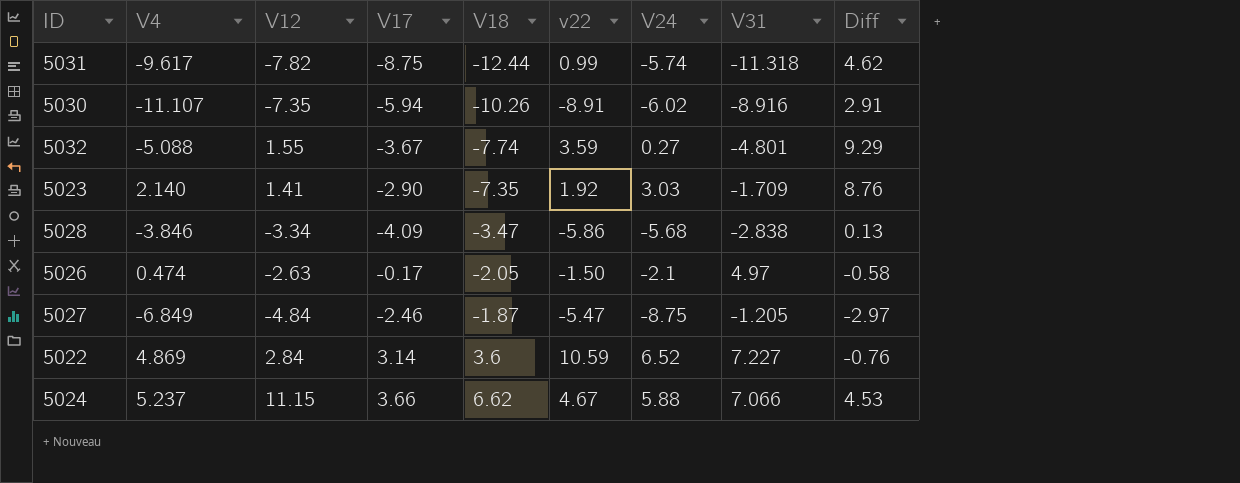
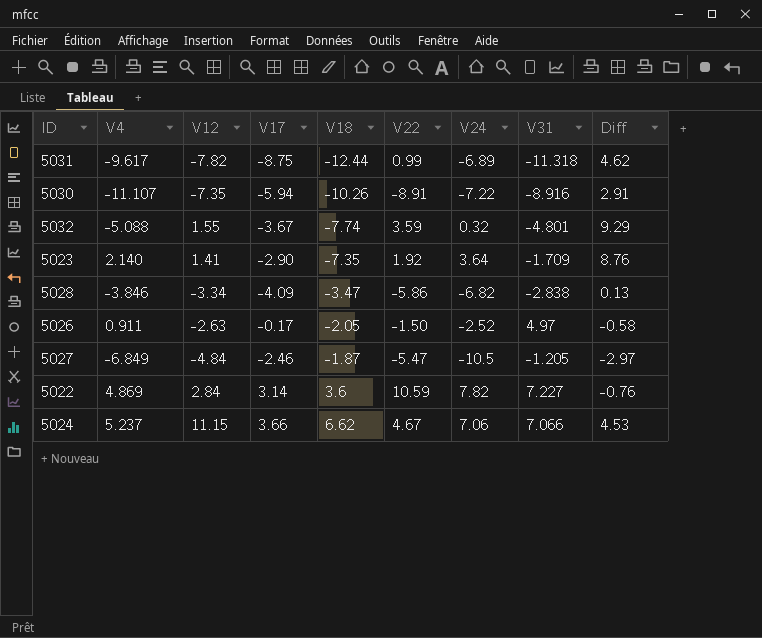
column name: v22 -> V22
5031 | V24: -5.74 -> -6.89
5030 | V24: -6.02 -> -7.22
5032 | V24: 0.27 -> 0.32
5023 | V24: 3.03 -> 3.64
5028 | V24: -5.68 -> -6.82
5026 | V4: 0.474 -> 0.911
5026 | V24: -2.1 -> -2.52
5027 | V24: -8.75 -> -10.5
5022 | V24: 6.52 -> 7.82
5024 | V24: 5.88 -> 7.06

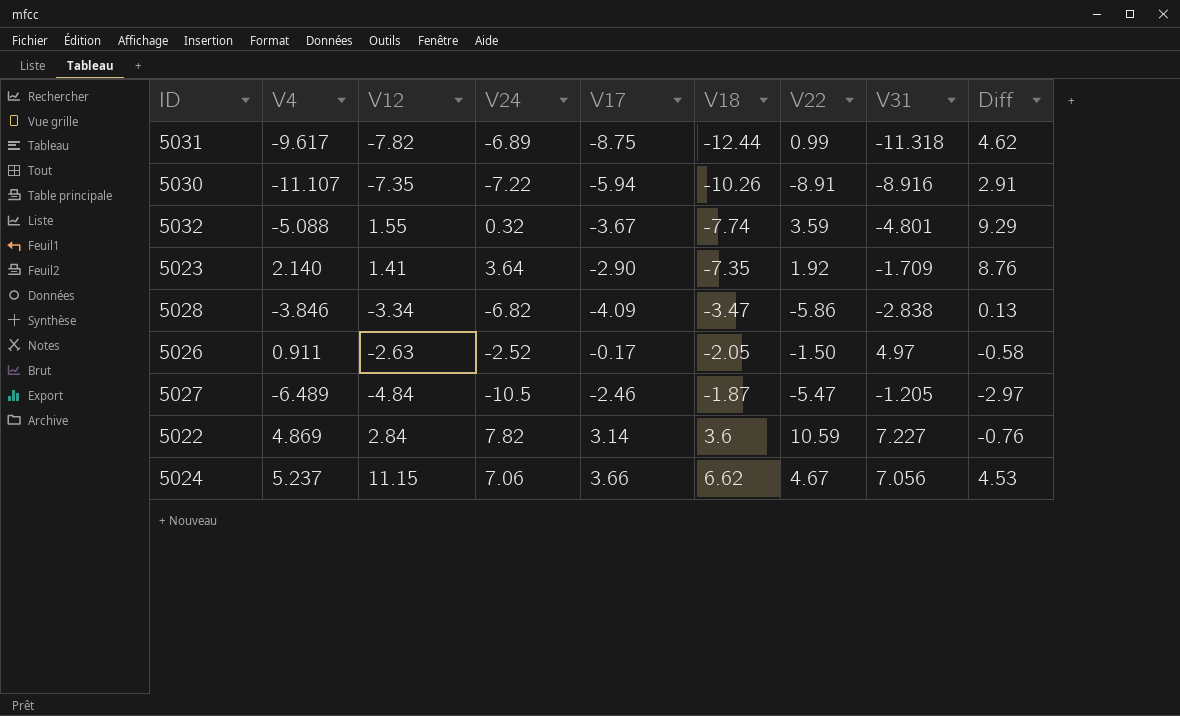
column V24 | position: 7 -> 4
5027 | V4: -6.849 -> -6.489
5024 | V31: 7.066 -> 7.056

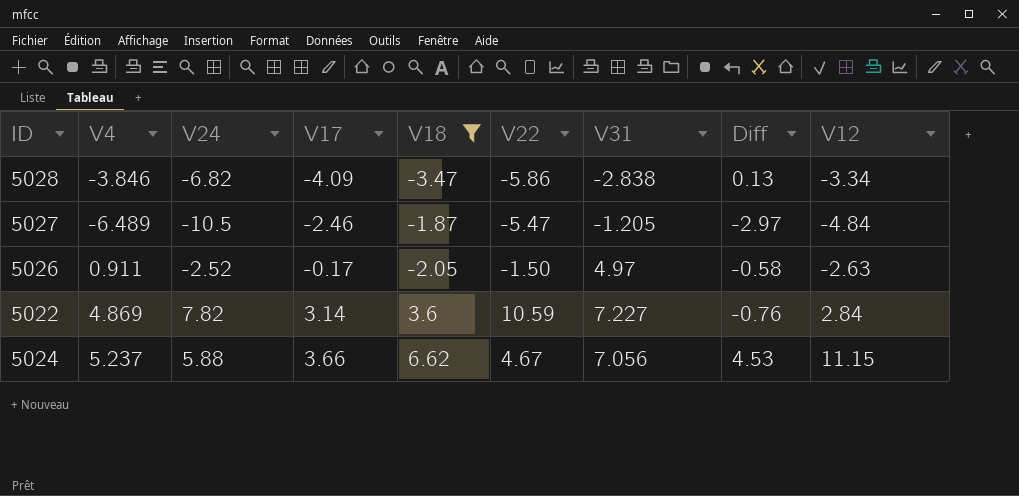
filter: none -> V18 >= -3.47
row order: V18 ascending -> V17 ascending
column V12 | position: 3 -> 9
5024 | V24: 7.06 -> 5.88

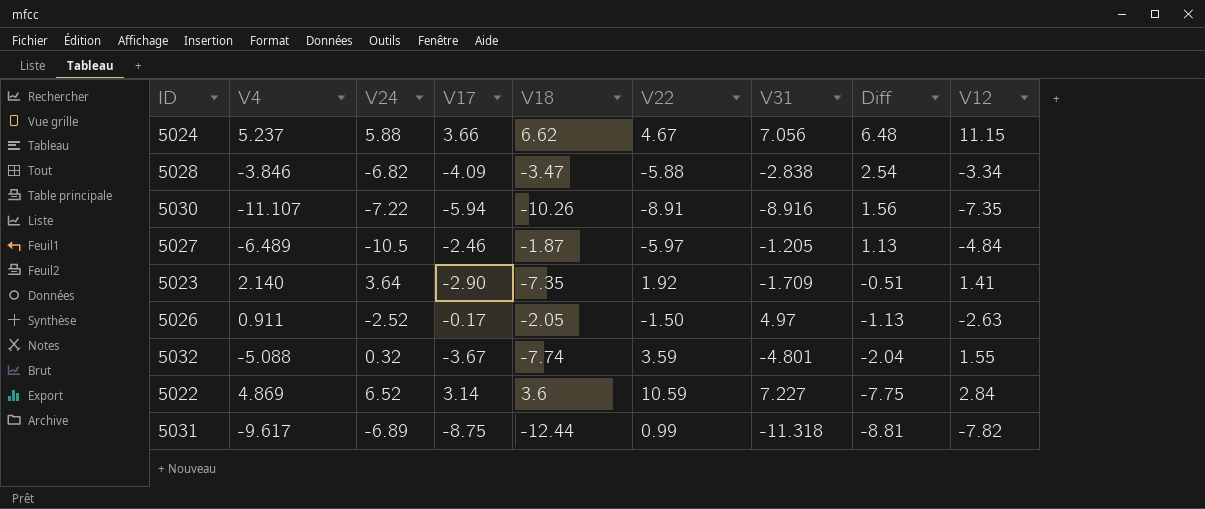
filter: V18 >= -3.47 -> none
row order: V17 ascending -> Diff descending
column Diff | formula: [V12] - [V18] -> [V12] - [V22]
5028 | V22: -5.86 -> -5.88
5027 | V22: -5.47 -> -5.97
5022 | V24: 7.82 -> 6.52

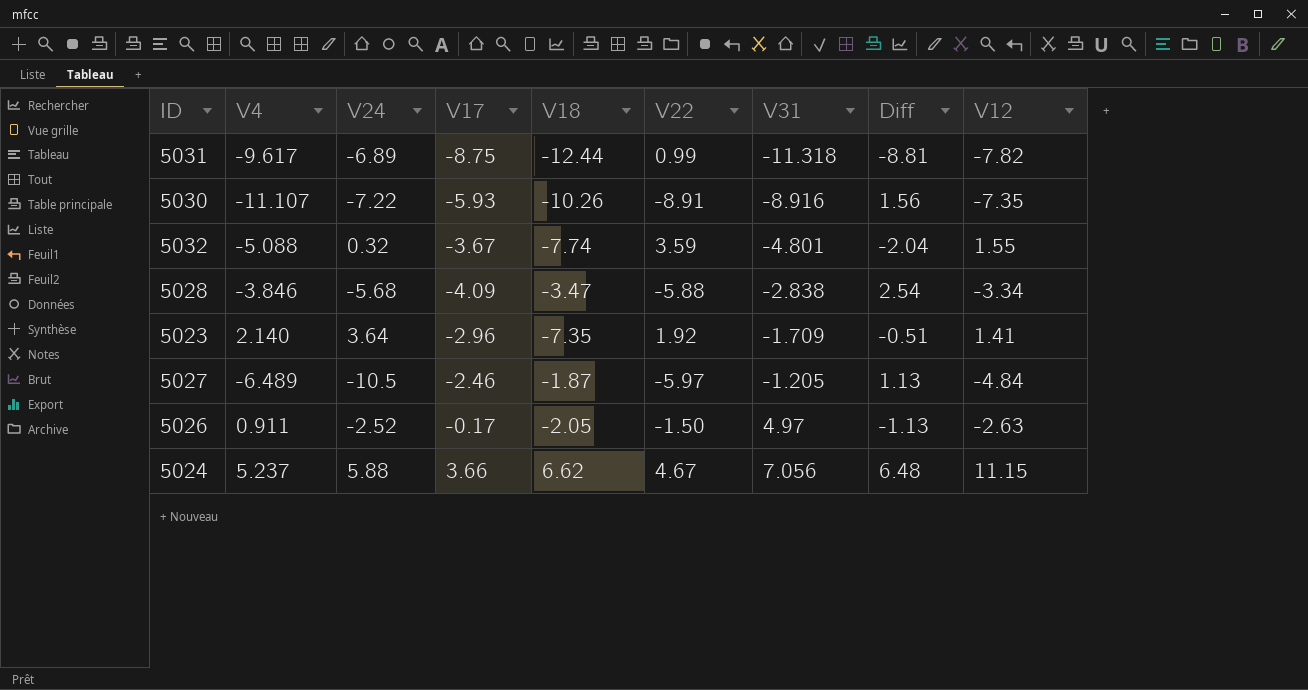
row order: Diff descending -> V31 ascending
row 5022: 4.869 | 6.52 | 3.14 | 3.6 | 10.59 | 7.227 | -7.75 | 2.84 -> none
5030 | V17: -5.94 -> -5.93
5028 | V24: -6.82 -> -5.68
5023 | V17: -2.90 -> -2.96

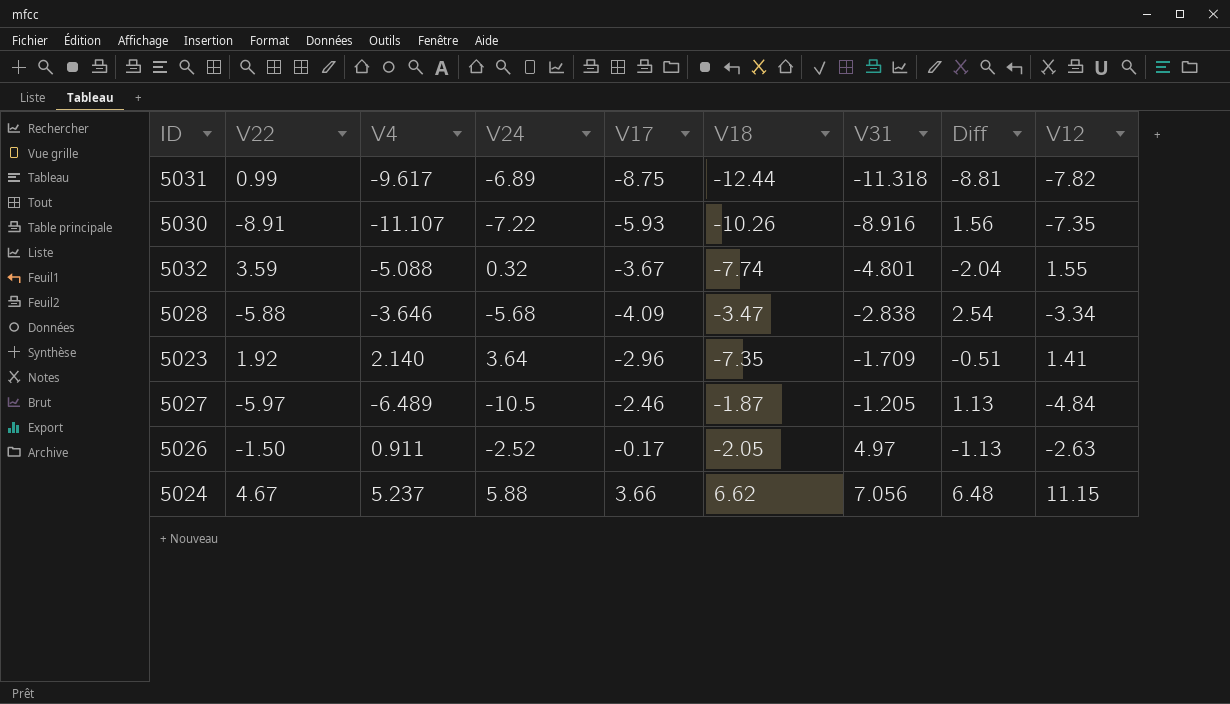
column V22 | position: 6 -> 2
5028 | V4: -3.846 -> -3.646

